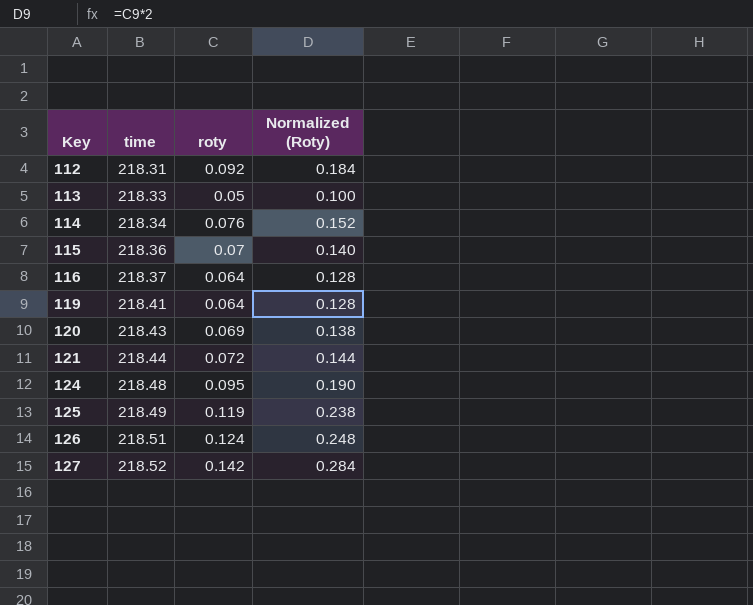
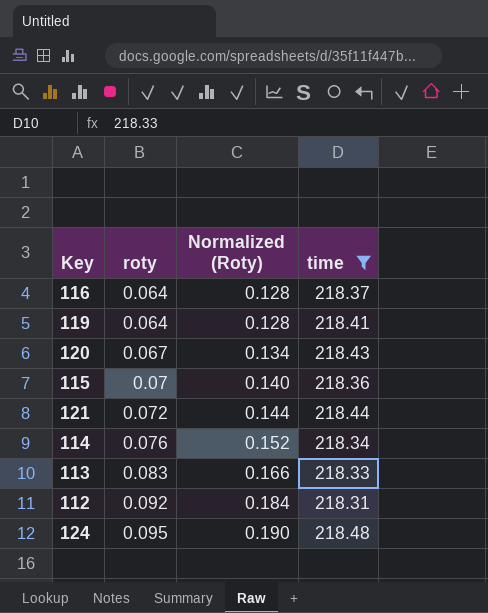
filter: none -> time <= 218.48
row order: Key ascending -> roty ascending
column time | position: 2 -> 4
120 | roty: 0.069 -> 0.067
120 | Normalized (Roty): 0.138 -> 0.134
113 | roty: 0.05 -> 0.083
113 | Normalized (Roty): 0.100 -> 0.166

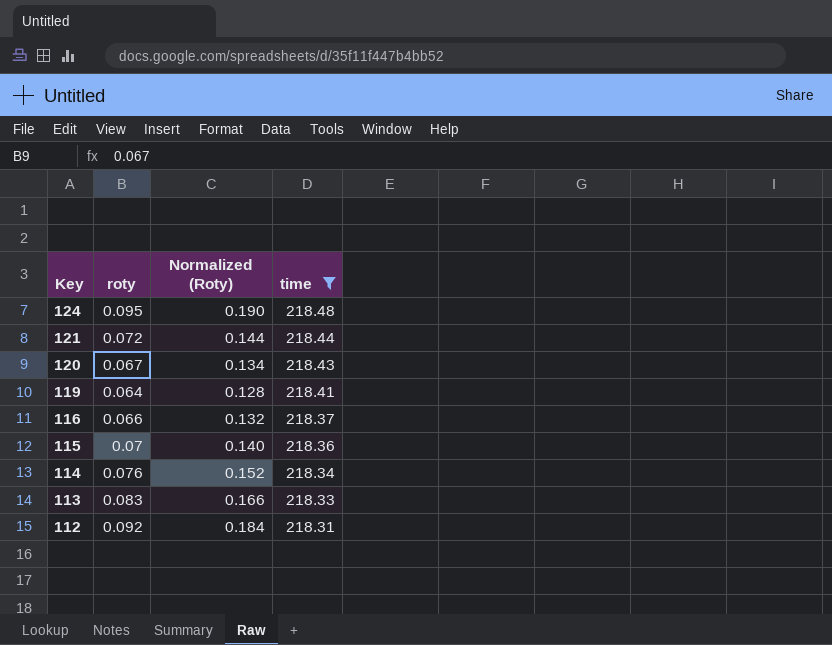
row order: roty ascending -> Key descending
116 | roty: 0.064 -> 0.066
116 | Normalized (Roty): 0.128 -> 0.132

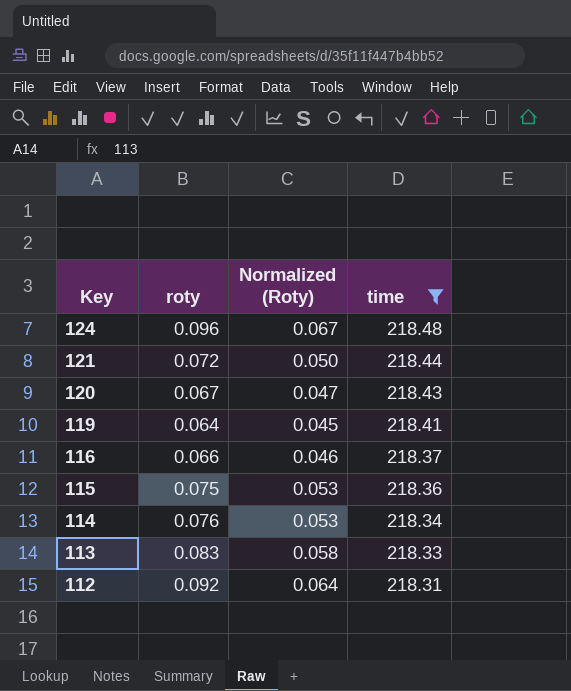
column Normalized (Roty) | formula: [roty] * 2 -> [roty] * 0.7
124 | roty: 0.095 -> 0.096
115 | roty: 0.07 -> 0.075

